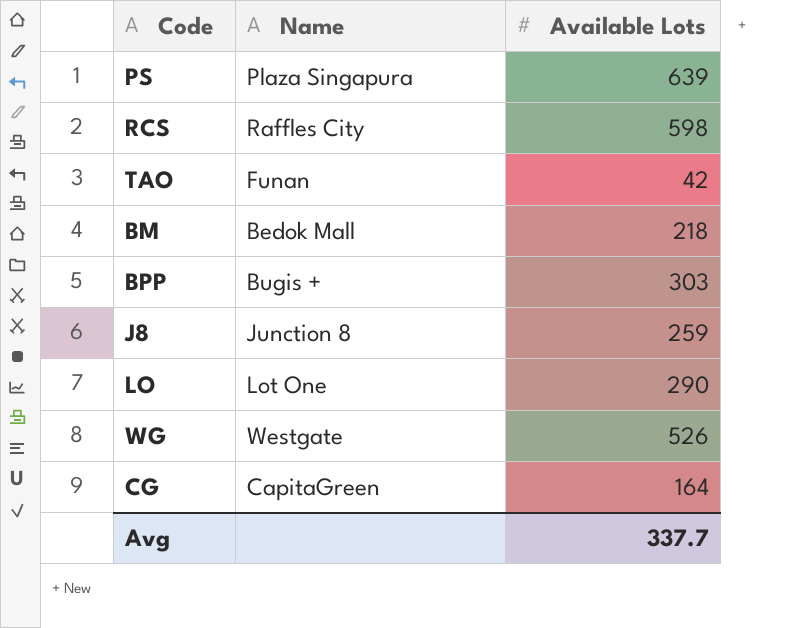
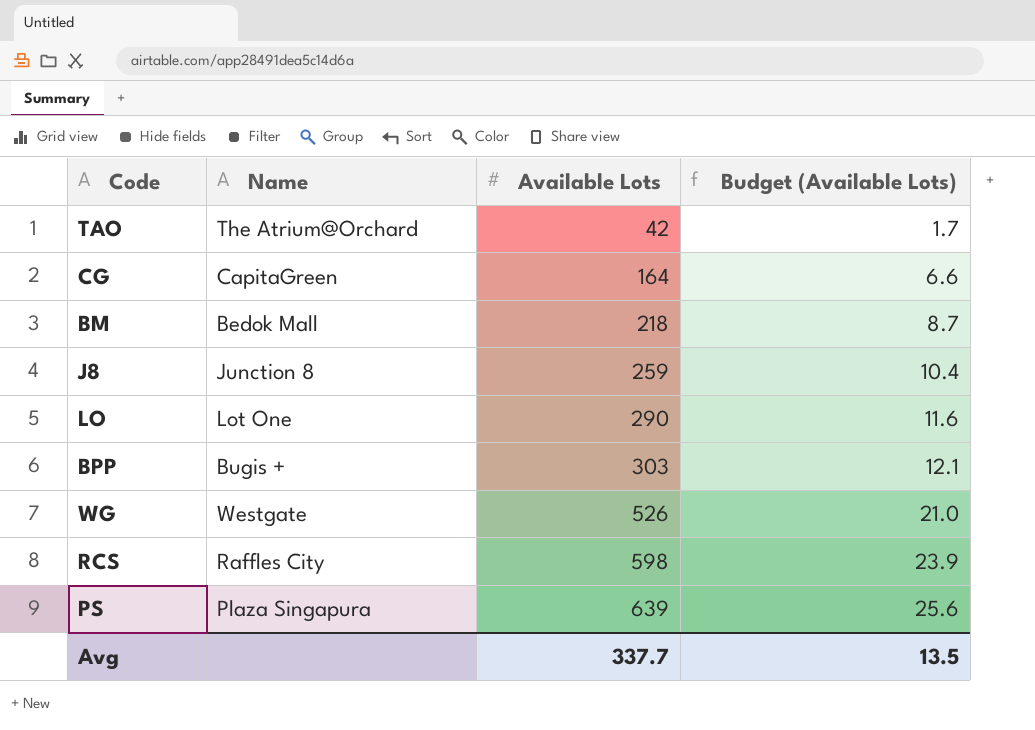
row order: none -> Available Lots ascending
column Budget (Available Lots) | formula: none -> [Available Lots] * 0.04
TAO | Name: Funan -> The Atrium@Orchard

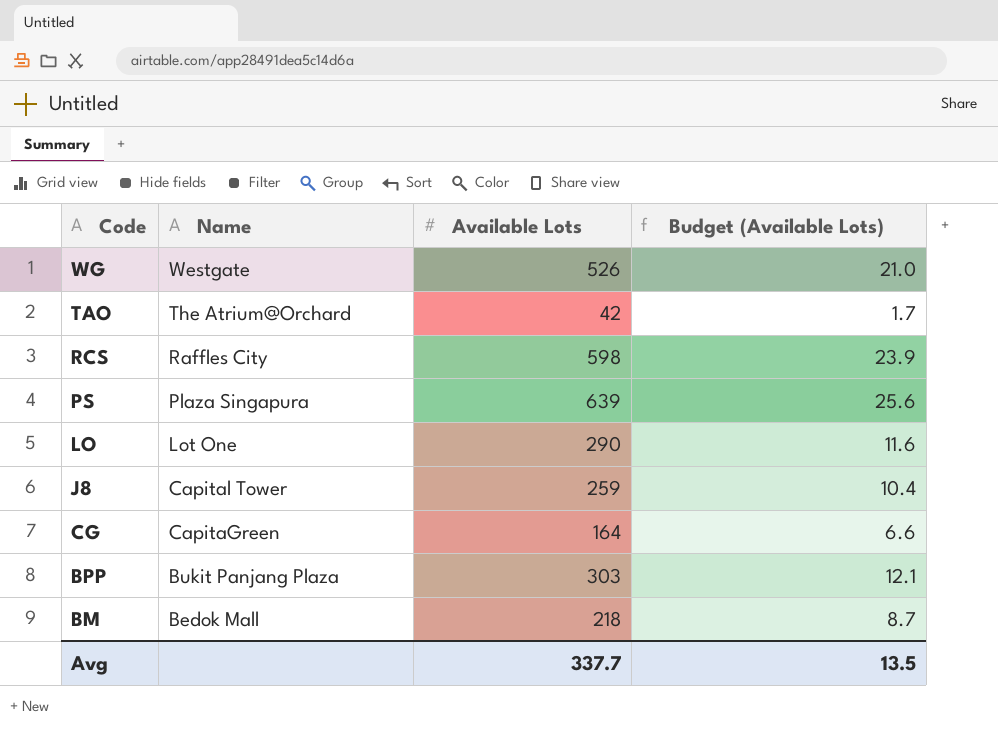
row order: Available Lots ascending -> Code descending
J8 | Name: Junction 8 -> Capital Tower
BPP | Name: Bugis + -> Bukit Panjang Plaza

